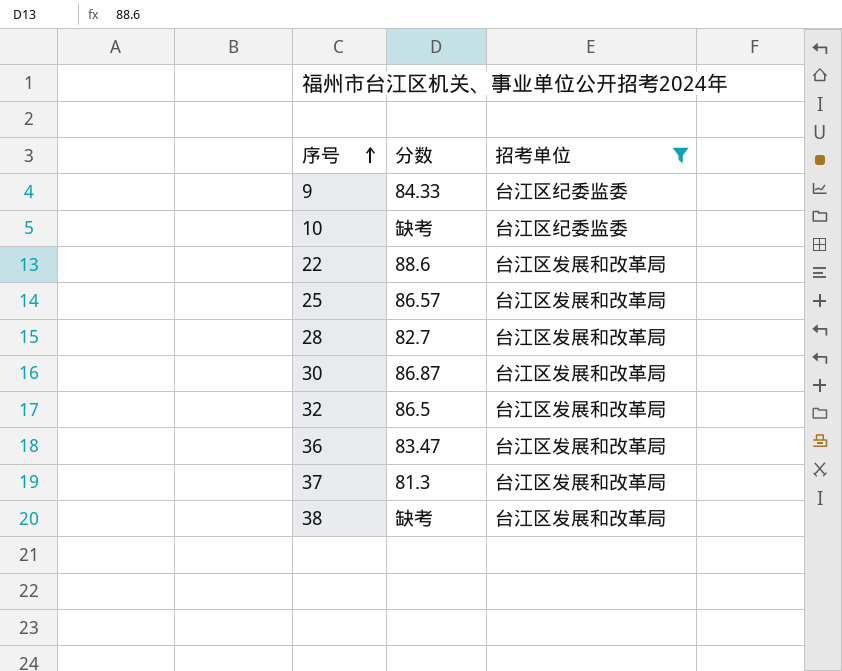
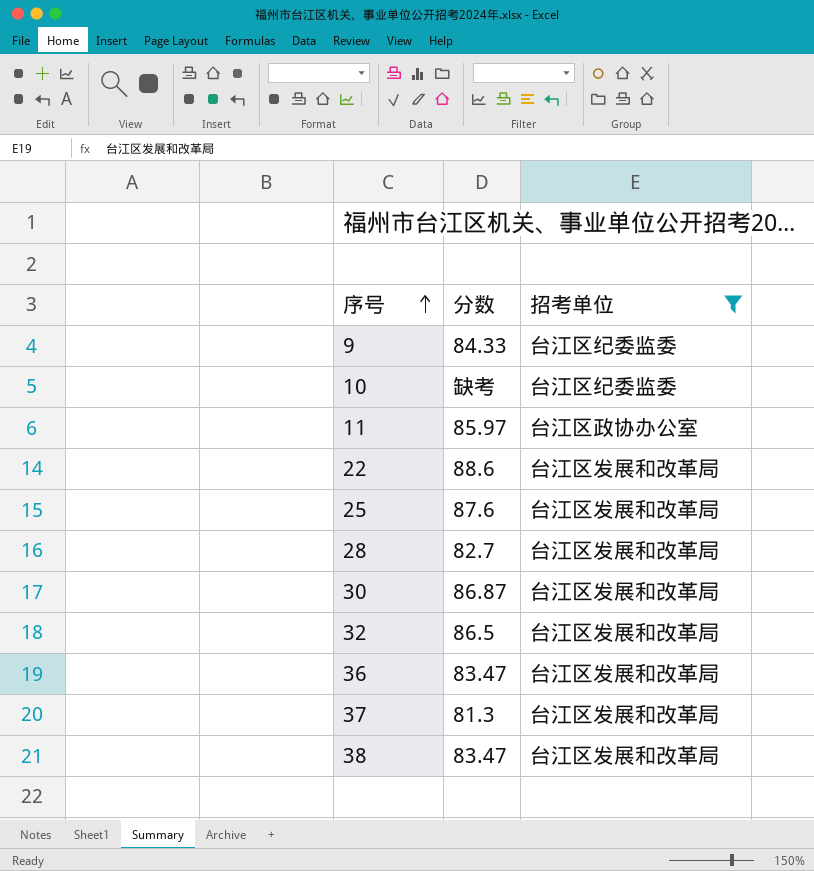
row 11: none -> 85.97 | 台江区政协办公室
25 | 分数: 86.57 -> 87.6
38 | 分数: 缺考 -> 83.47

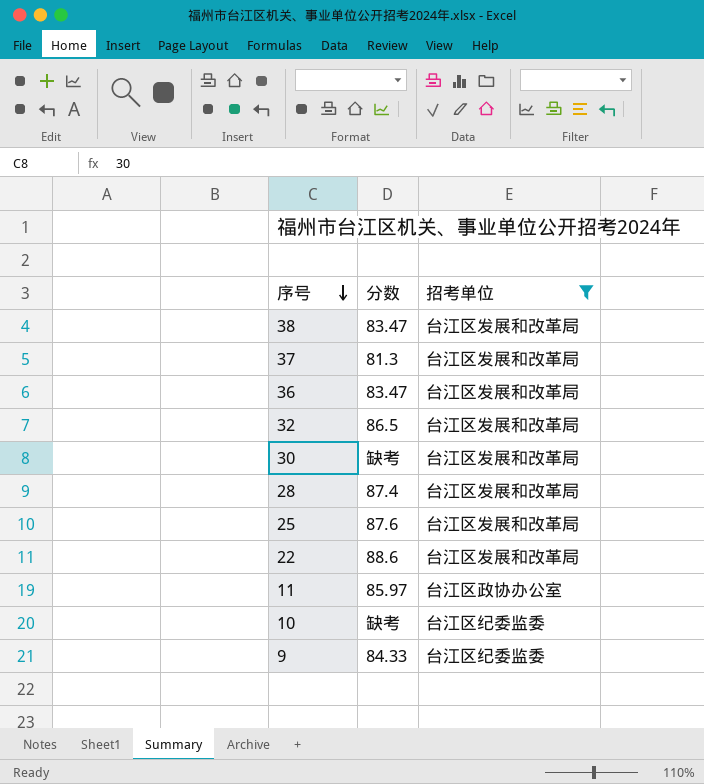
row order: 序号 ascending -> 序号 descending
30 | 分数: 86.87 -> 缺考
28 | 分数: 82.7 -> 87.4

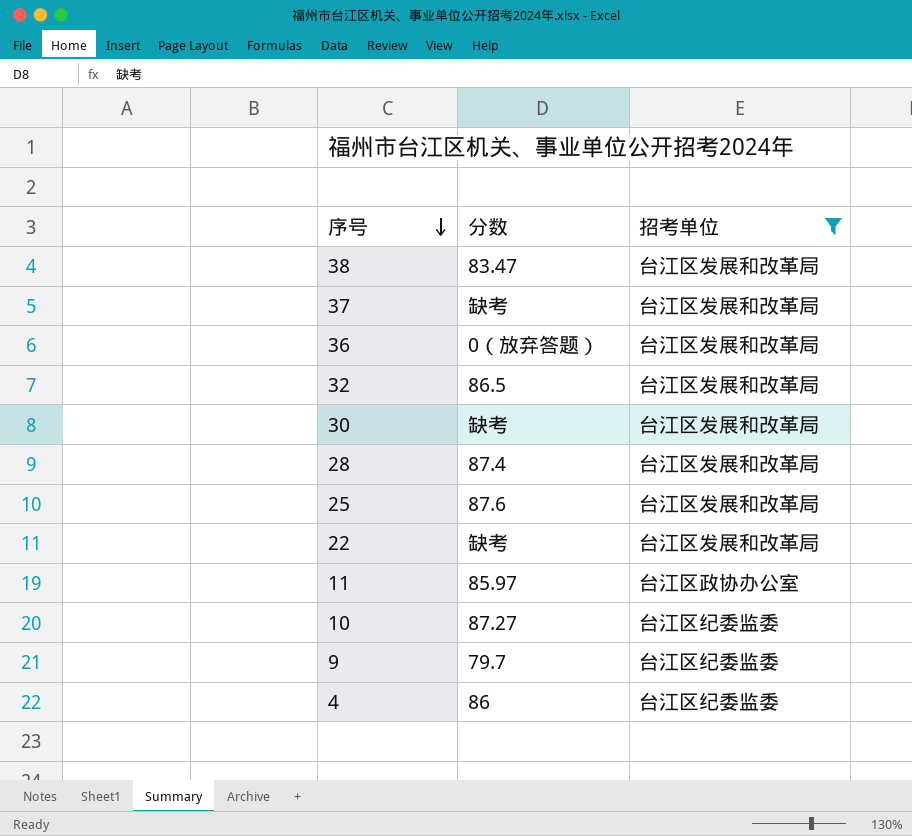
37 | 分数: 81.3 -> 缺考
36 | 分数: 83.47 -> 0（放弃答题）
22 | 分数: 88.6 -> 缺考
10 | 分数: 缺考 -> 87.27
9 | 分数: 84.33 -> 79.7
row 4: none -> 86 | 台江区纪委监委

